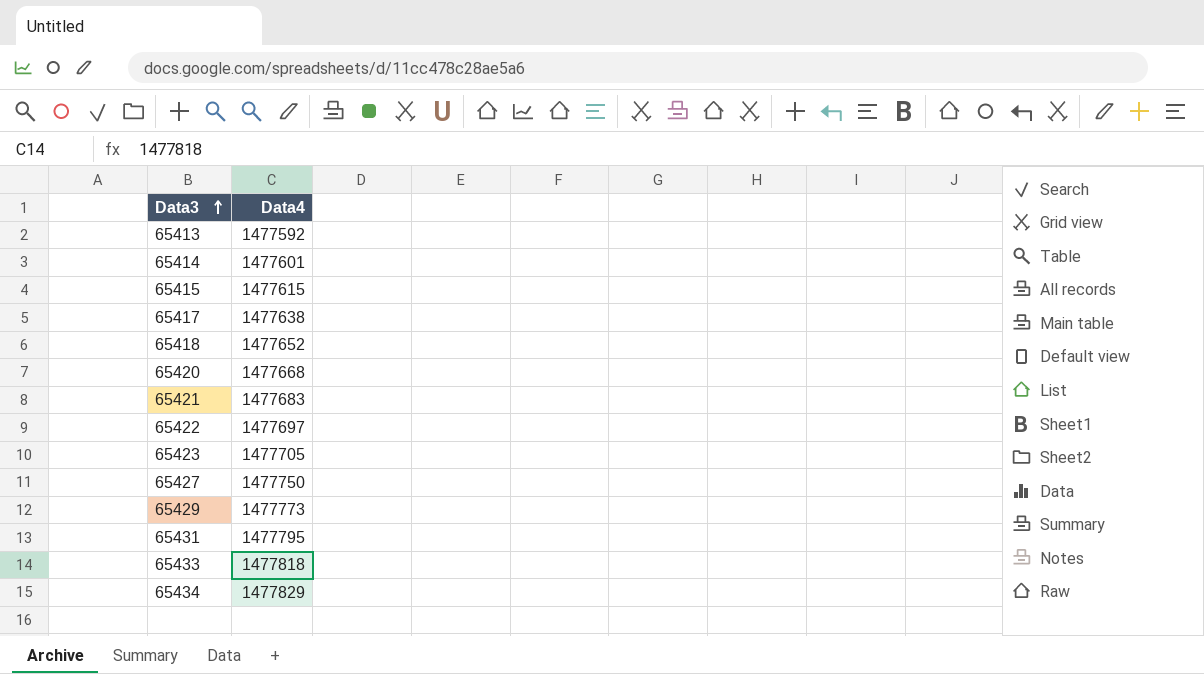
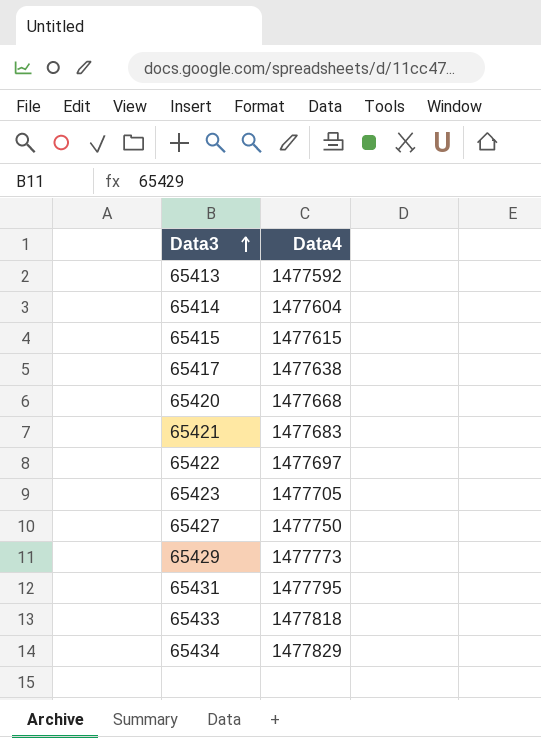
row 65418: 1477652 -> none
65414 | Data4: 1477601 -> 1477604

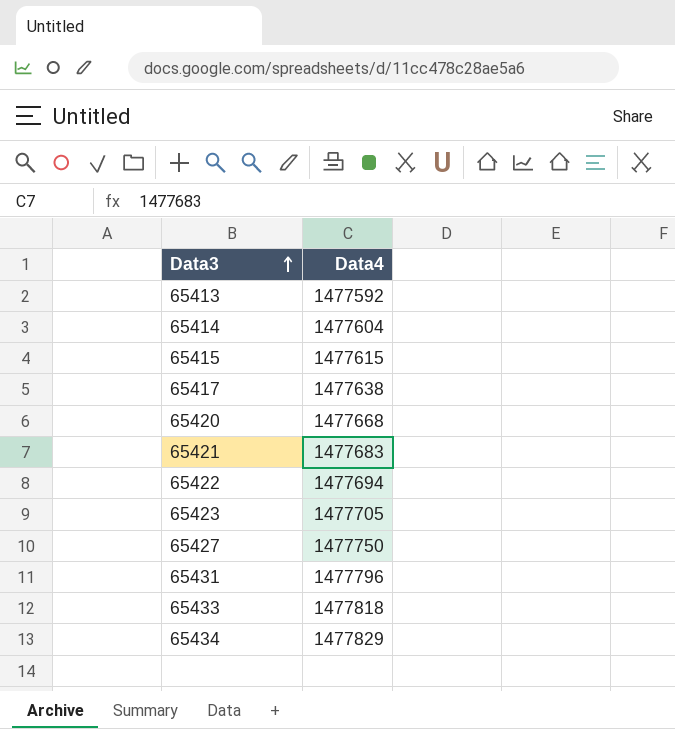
row 65429: 1477773 -> none
65422 | Data4: 1477697 -> 1477694
65431 | Data4: 1477795 -> 1477796

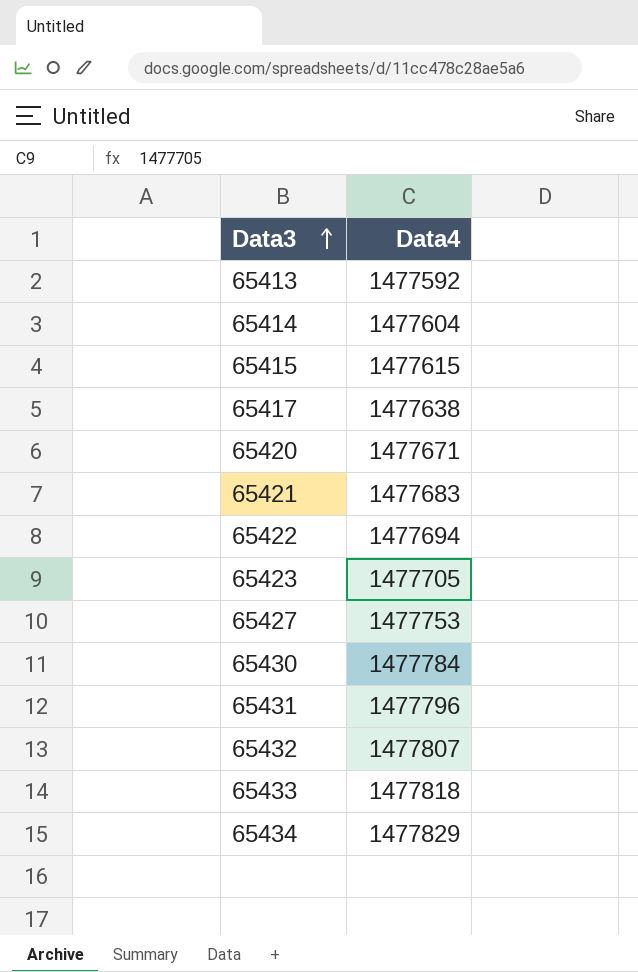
65420 | Data4: 1477668 -> 1477671
65427 | Data4: 1477750 -> 1477753
row 65430: none -> 1477784
row 65432: none -> 1477807

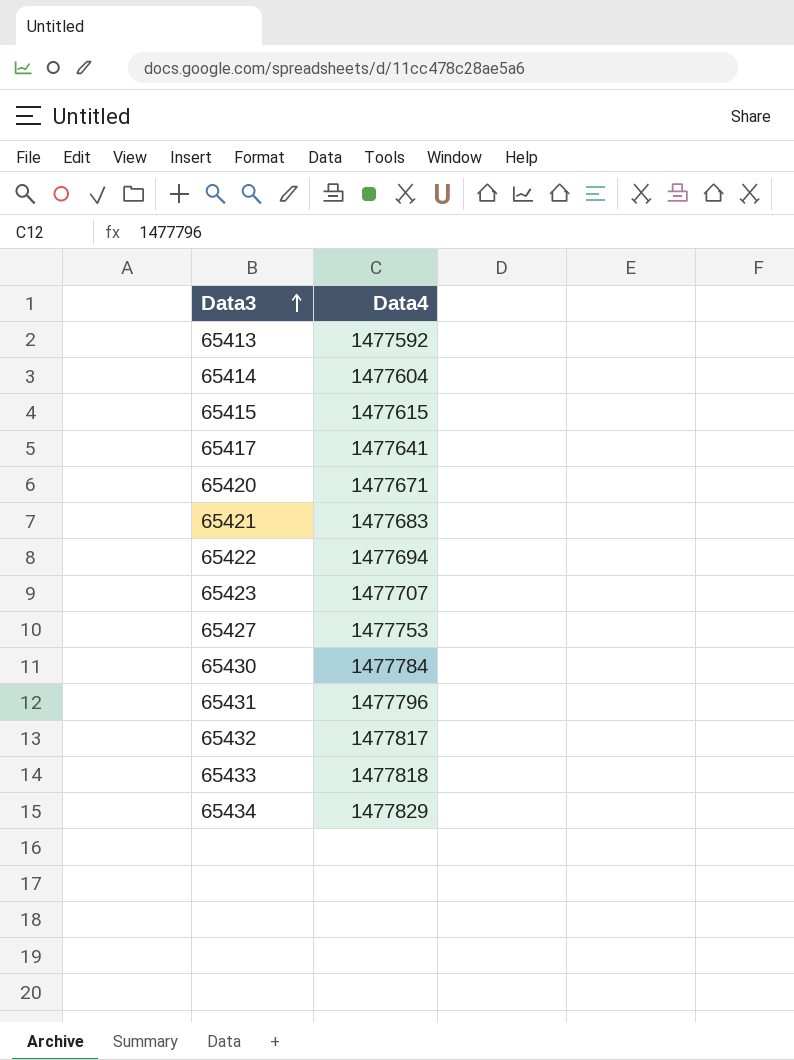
65417 | Data4: 1477638 -> 1477641
65423 | Data4: 1477705 -> 1477707
65432 | Data4: 1477807 -> 1477817

